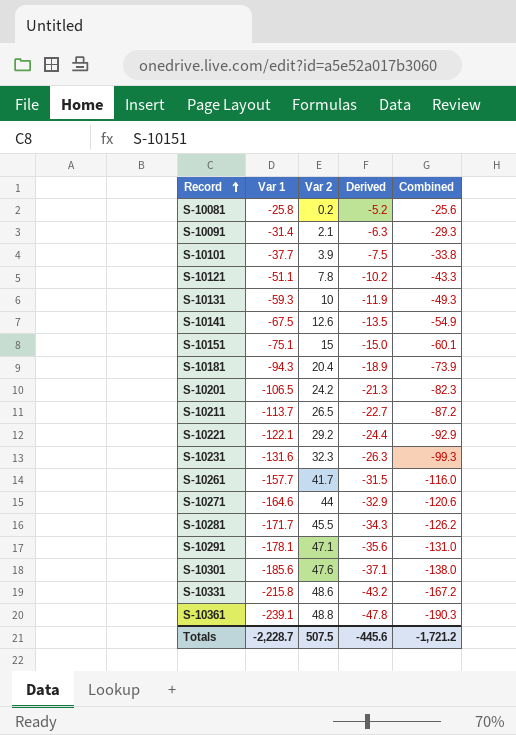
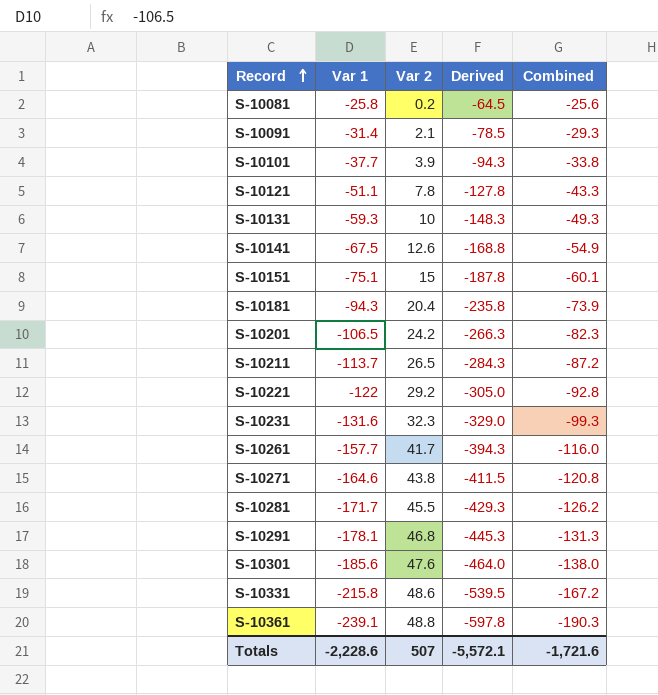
column Derived | formula: [Var 1] * 0.2 -> [Var 1] * 2.5
S-10221 | Var 1: -122.1 -> -122
S-10221 | Combined: -92.9 -> -92.8
S-10271 | Var 2: 44 -> 43.8
S-10271 | Combined: -120.6 -> -120.8
S-10291 | Var 2: 47.1 -> 46.8
S-10291 | Combined: -131.0 -> -131.3
Totals | Var 1: -2,228.7 -> -2,228.6
Totals | Var 2: 507.5 -> 507
Totals | Derived: -445.6 -> -5,572.1
Totals | Combined: -1,721.2 -> -1,721.6

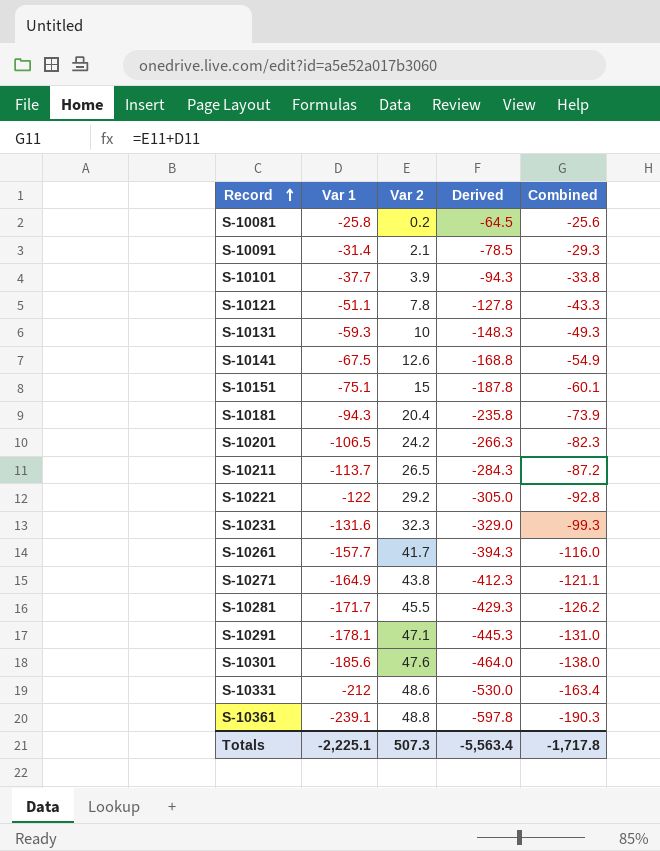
S-10271 | Var 1: -164.6 -> -164.9
S-10271 | Derived: -411.5 -> -412.3
S-10271 | Combined: -120.8 -> -121.1
S-10291 | Var 2: 46.8 -> 47.1
S-10291 | Combined: -131.3 -> -131.0
S-10331 | Var 1: -215.8 -> -212
S-10331 | Derived: -539.5 -> -530.0
S-10331 | Combined: -167.2 -> -163.4
Totals | Var 1: -2,228.6 -> -2,225.1
Totals | Var 2: 507 -> 507.3
Totals | Derived: -5,572.1 -> -5,563.4
Totals | Combined: -1,721.6 -> -1,717.8

